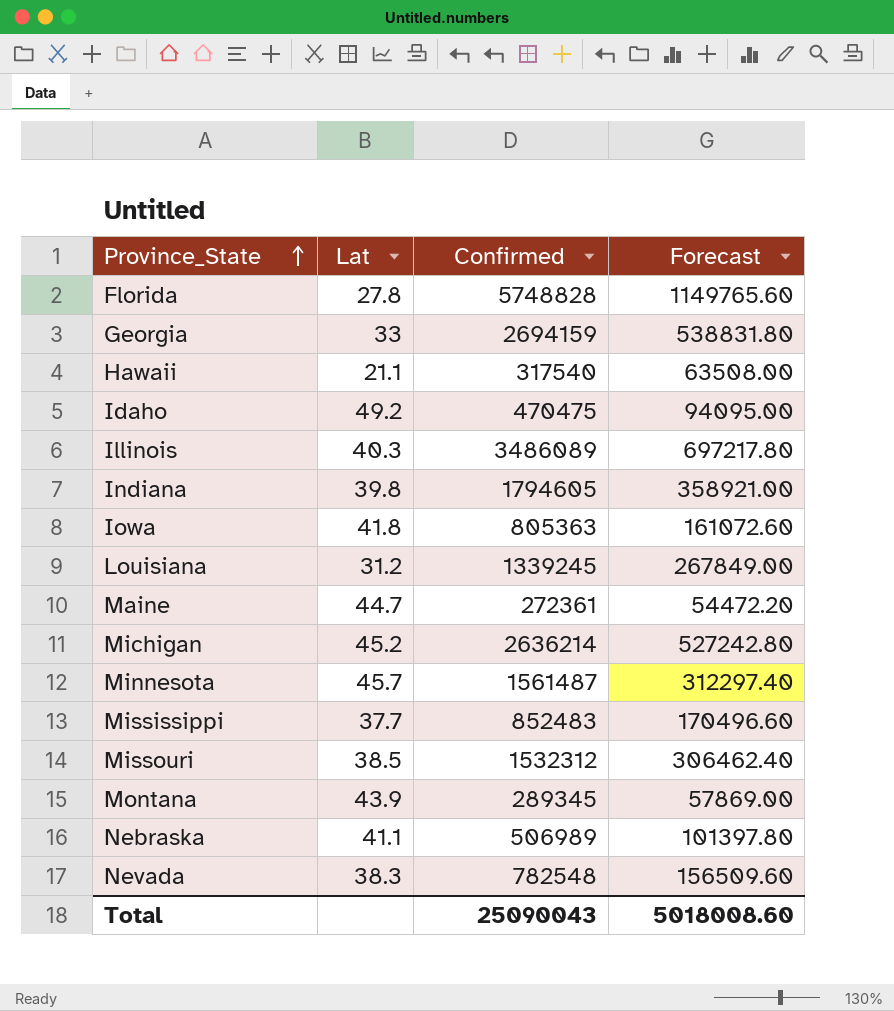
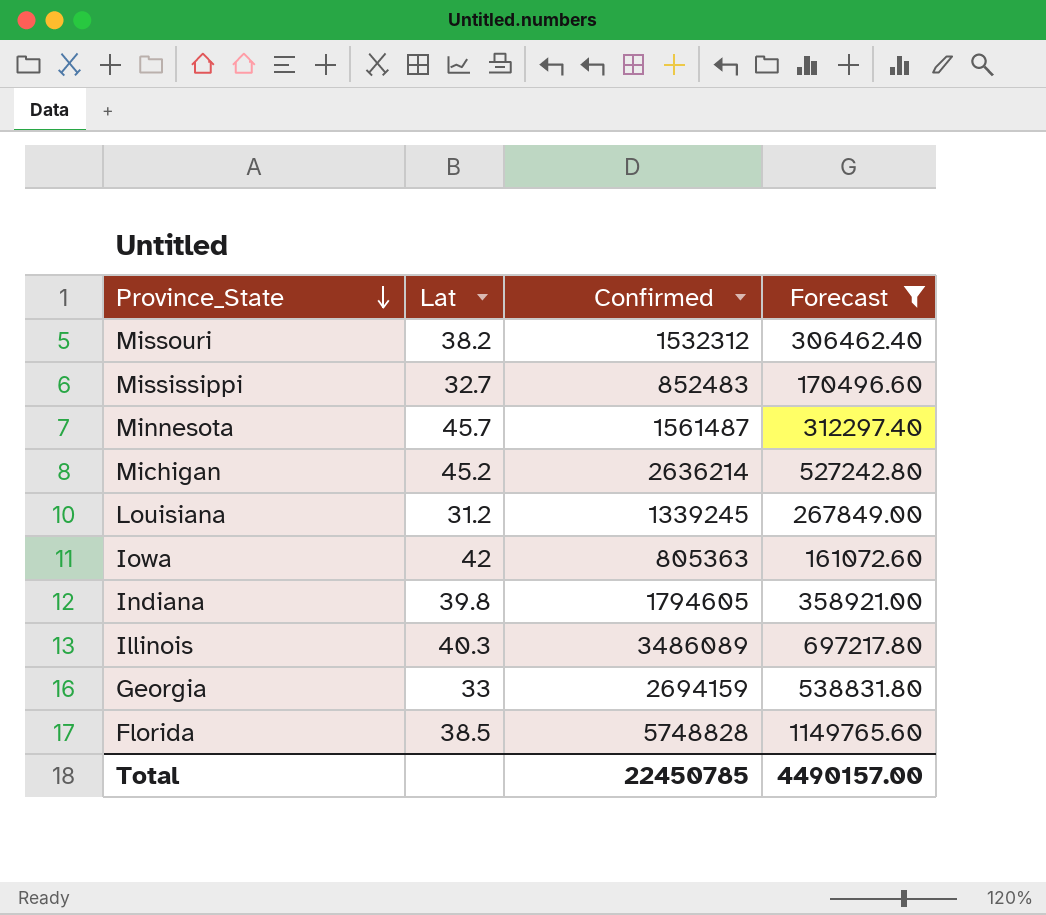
filter: none -> Forecast >= 161072.60
row order: Province_State ascending -> Province_State descending
Missouri | Lat: 38.5 -> 38.2
Mississippi | Lat: 37.7 -> 32.7
Iowa | Lat: 41.8 -> 42
Florida | Lat: 27.8 -> 38.5
Total | Confirmed: 25090043 -> 22450785
Total | Forecast: 5018008.60 -> 4490157.00

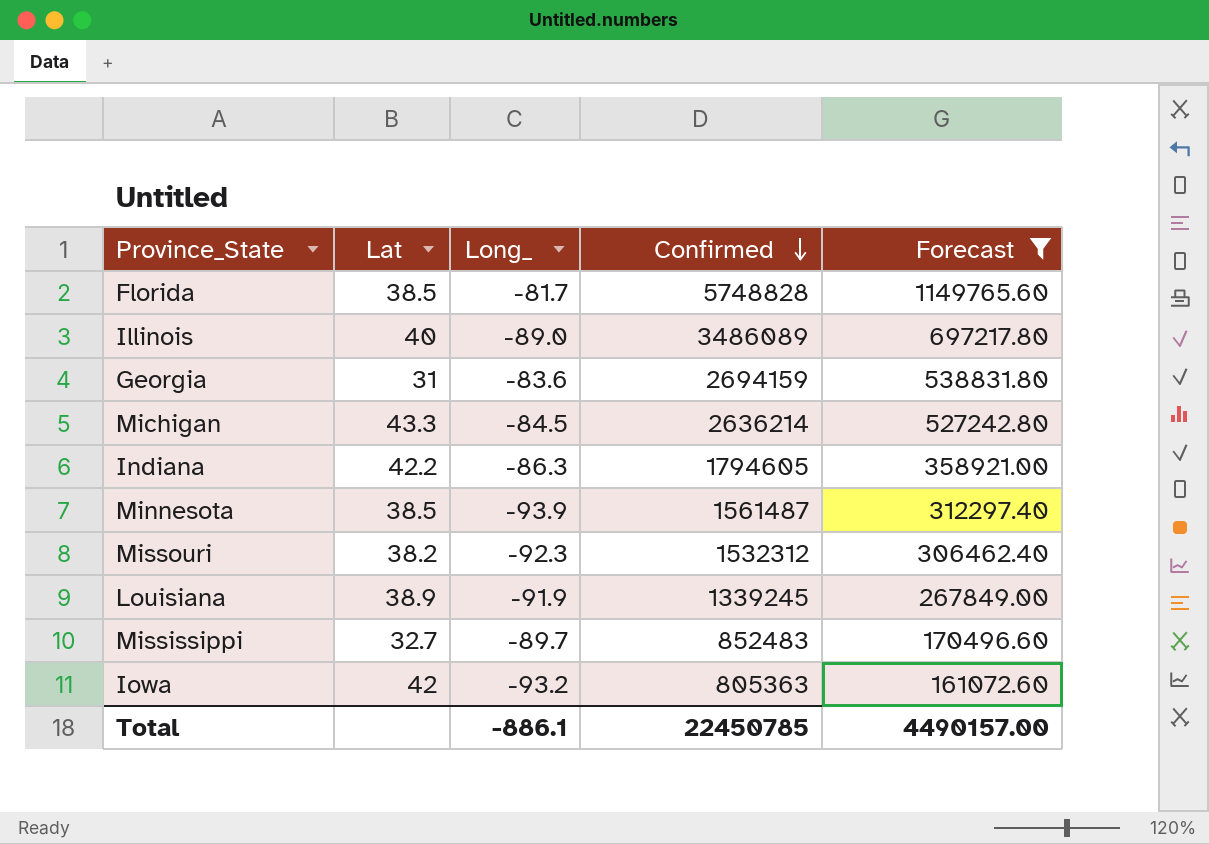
row order: Province_State descending -> Confirmed descending
column Long_ | position: none -> 3
Illinois | Lat: 40.3 -> 40
Georgia | Lat: 33 -> 31
Michigan | Lat: 45.2 -> 43.3
Indiana | Lat: 39.8 -> 42.2
Minnesota | Lat: 45.7 -> 38.5
Louisiana | Lat: 31.2 -> 38.9

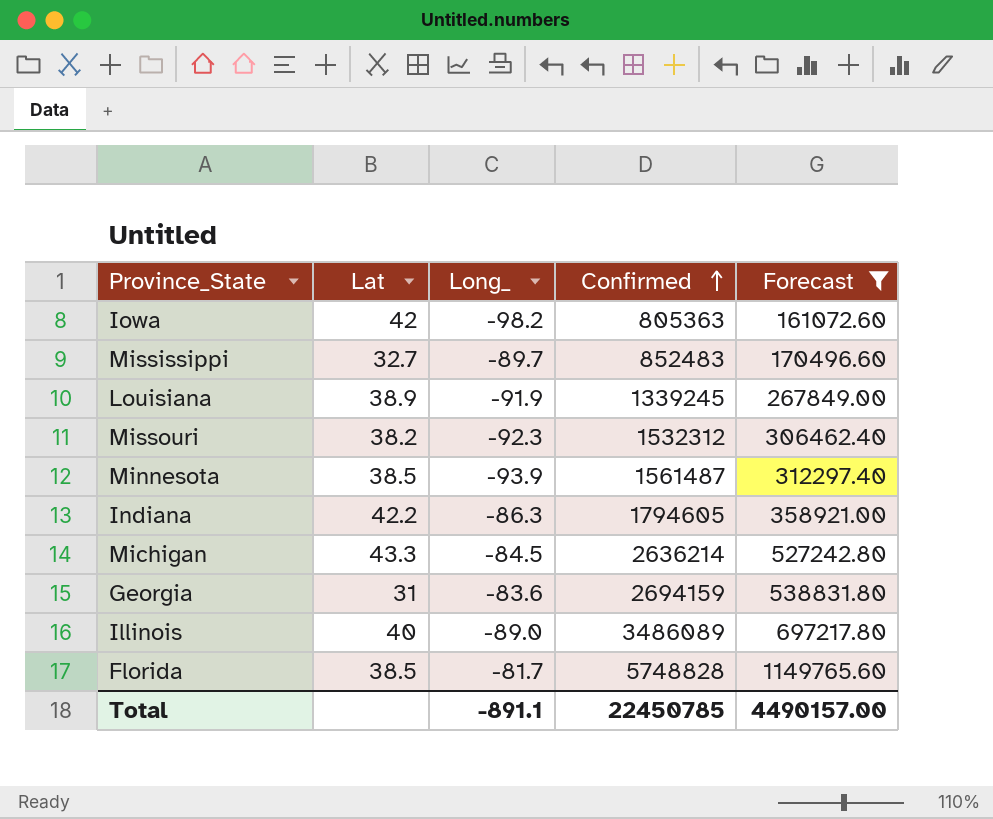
row order: Confirmed descending -> Confirmed ascending
Iowa | Long_: -93.2 -> -98.2
Total | Long_: -886.1 -> -891.1

